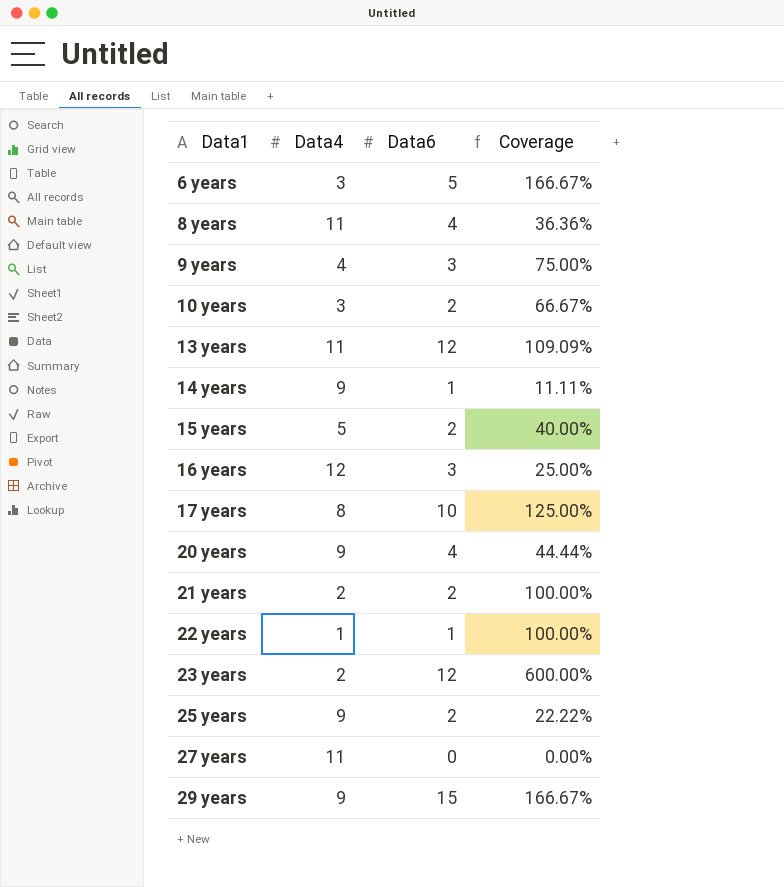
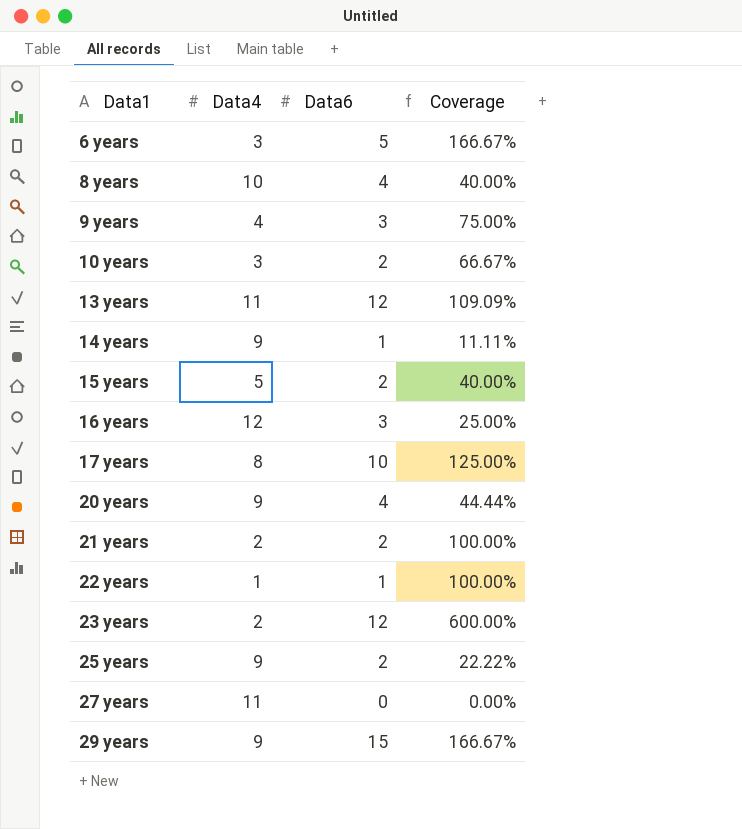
8 years | Data4: 11 -> 10
8 years | Coverage: 36.36% -> 40.00%

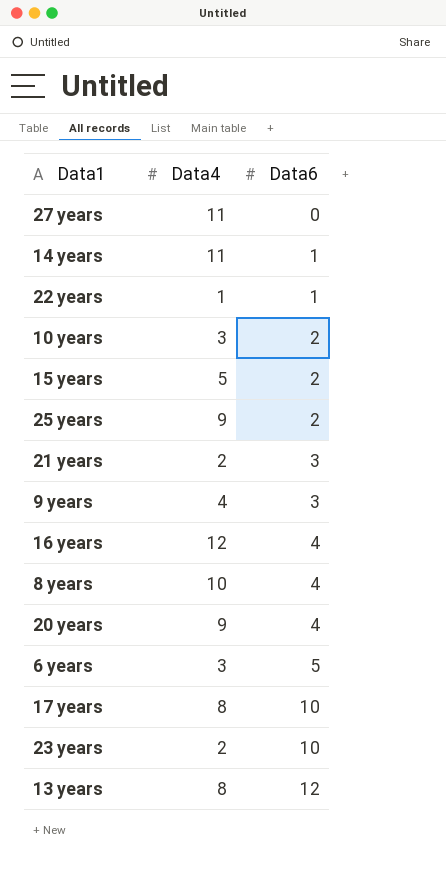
row order: Data1 ascending -> Data6 ascending
column Coverage | formula: [Data6] / [Data4] -> none
row 29 years: 9 | 15 | 166.67% -> none
14 years | Data4: 9 -> 11
21 years | Data6: 2 -> 3
16 years | Data6: 3 -> 4
23 years | Data6: 12 -> 10
13 years | Data4: 11 -> 8

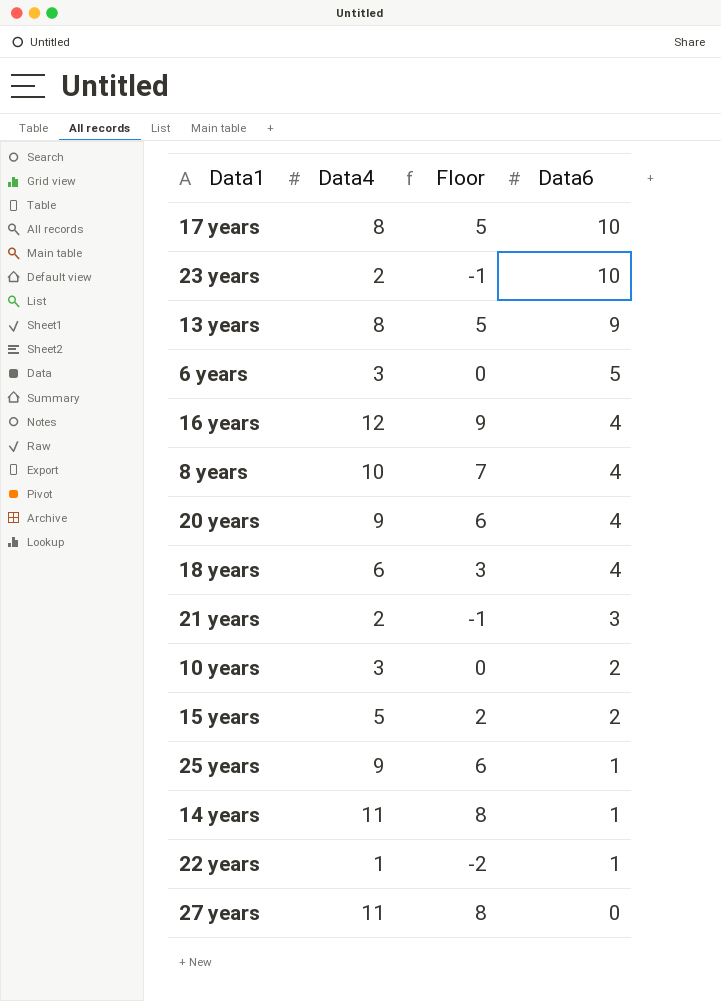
row order: Data6 ascending -> Data6 descending
column Floor | formula: none -> [Data4] - 3
row 9 years: 4 | 3 -> none
13 years | Data6: 12 -> 9
row 18 years: none -> 6 | 3 | 4
25 years | Data6: 2 -> 1

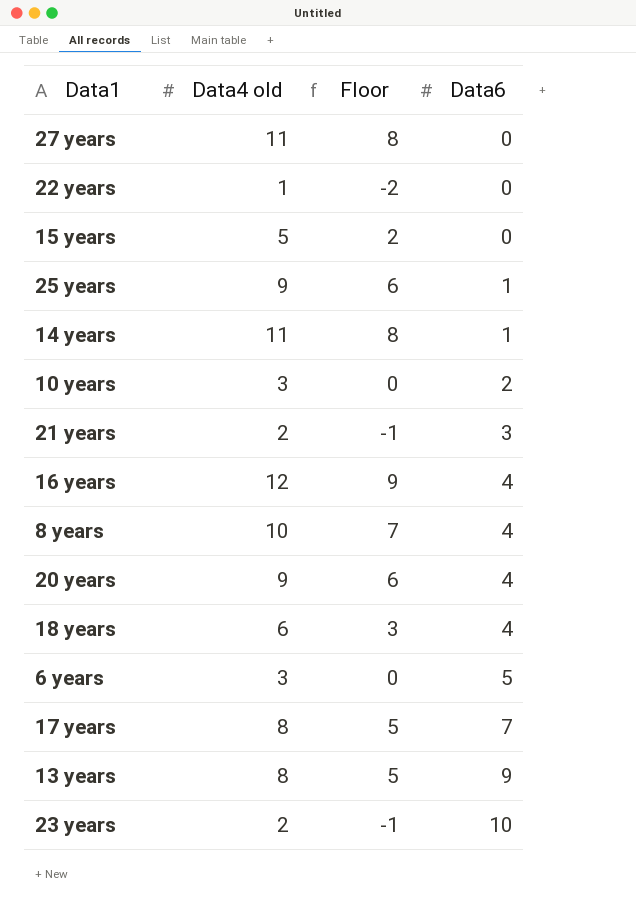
row order: Data6 descending -> Data6 ascending
column name: Data4 -> Data4 old
22 years | Data6: 1 -> 0
15 years | Data6: 2 -> 0
17 years | Data6: 10 -> 7

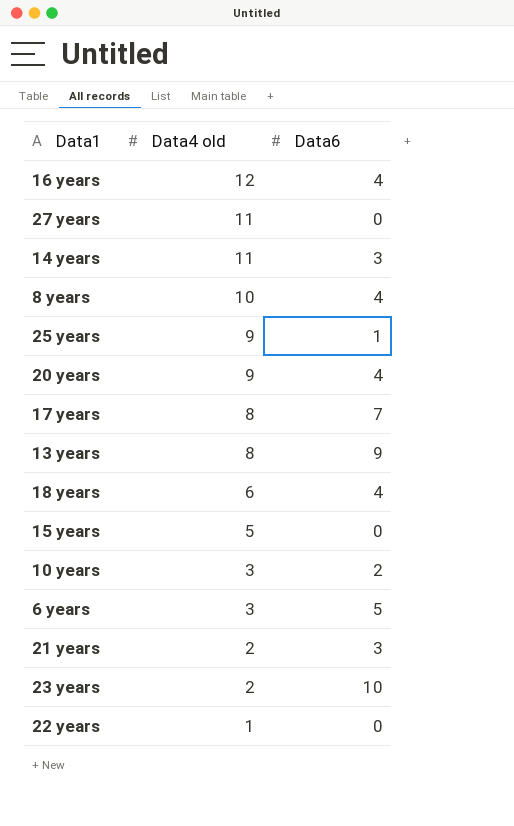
row order: Data6 ascending -> Data4 old descending
column Floor | formula: [Data4 old] - 3 -> none
14 years | Data6: 1 -> 3

